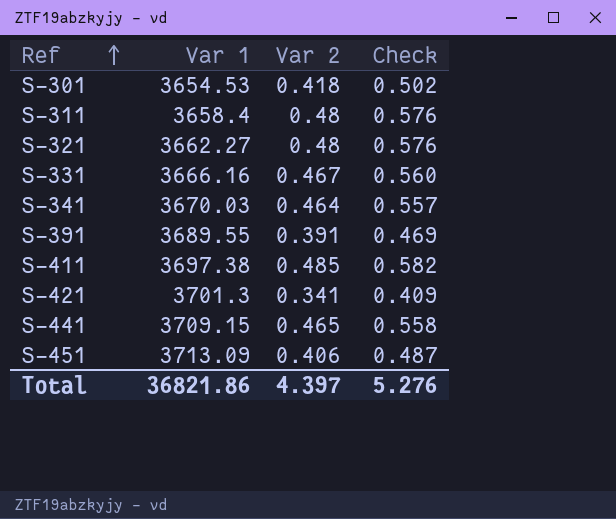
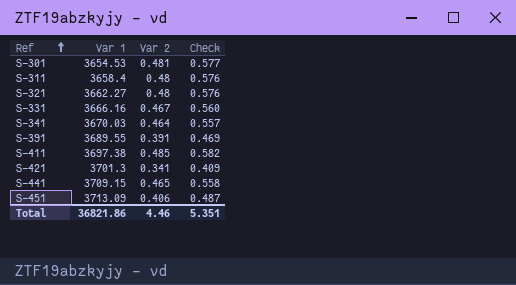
S-301 | Var 2: 0.418 -> 0.481
S-301 | Check: 0.502 -> 0.577
Total | Var 2: 4.397 -> 4.46
Total | Check: 5.276 -> 5.351

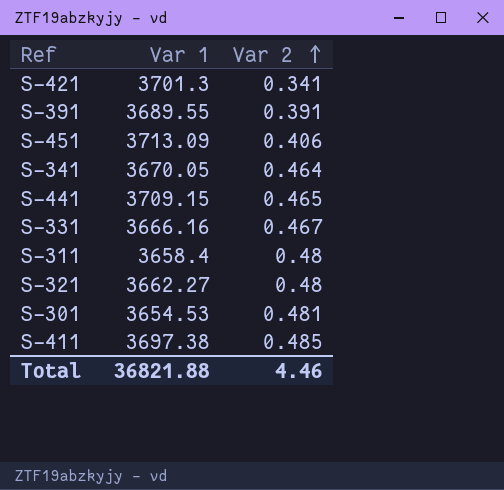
row order: Ref ascending -> Var 2 ascending
column Check | formula: [Var 2] * 1.2 -> none
S-341 | Var 1: 3670.03 -> 3670.05
Total | Var 1: 36821.86 -> 36821.88

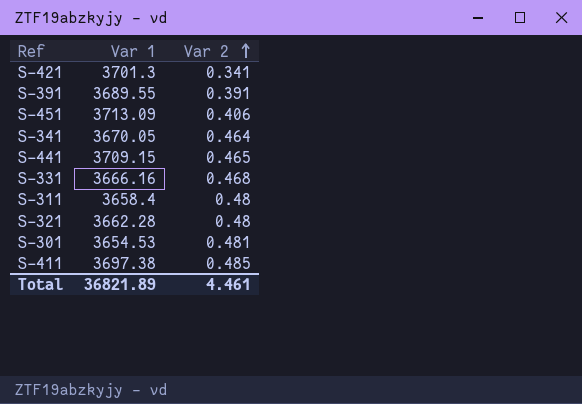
S-331 | Var 2: 0.467 -> 0.468
S-321 | Var 1: 3662.27 -> 3662.28
Total | Var 1: 36821.88 -> 36821.89
Total | Var 2: 4.46 -> 4.461

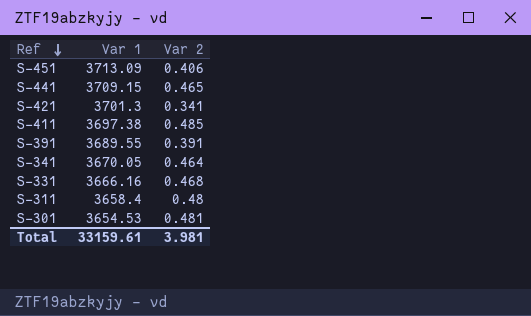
row order: Var 2 ascending -> Ref descending
row S-321: 3662.28 | 0.48 -> none
Total | Var 1: 36821.89 -> 33159.61
Total | Var 2: 4.461 -> 3.981

